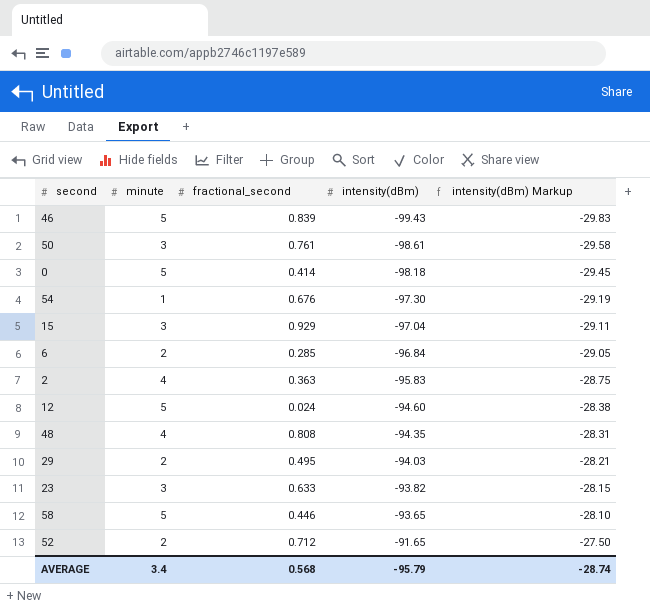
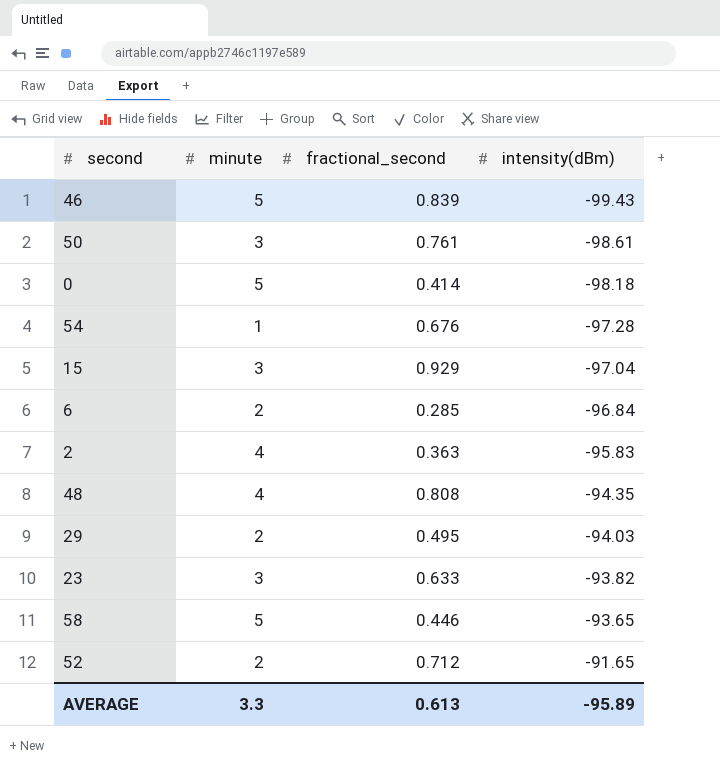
column intensity(dBm) Markup | formula: [intensity(dBm)] * 0.3 -> none
row 12: 5 | 0.024 | -94.60 | -28.38 -> none
54 | intensity(dBm): -97.30 -> -97.28
AVERAGE | minute: 3.4 -> 3.3
AVERAGE | fractional_second: 0.568 -> 0.613
AVERAGE | intensity(dBm): -95.79 -> -95.89

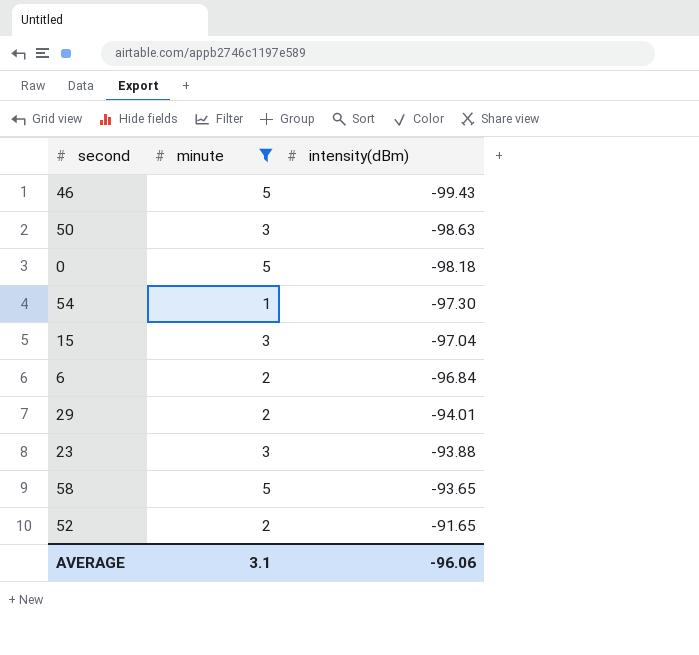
filter: none -> minute != 4
column fractional_second | position: 3 -> none
50 | intensity(dBm): -98.61 -> -98.63
54 | intensity(dBm): -97.28 -> -97.30
29 | intensity(dBm): -94.03 -> -94.01
23 | intensity(dBm): -93.82 -> -93.88
AVERAGE | minute: 3.3 -> 3.1
AVERAGE | intensity(dBm): -95.89 -> -96.06

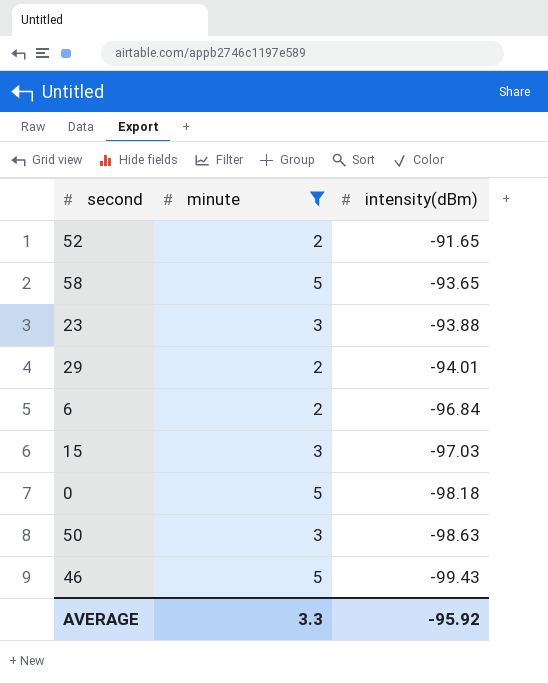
row order: intensity(dBm) ascending -> intensity(dBm) descending
row 54: 1 | -97.30 -> none
15 | intensity(dBm): -97.04 -> -97.03
AVERAGE | minute: 3.1 -> 3.3
AVERAGE | intensity(dBm): -96.06 -> -95.92

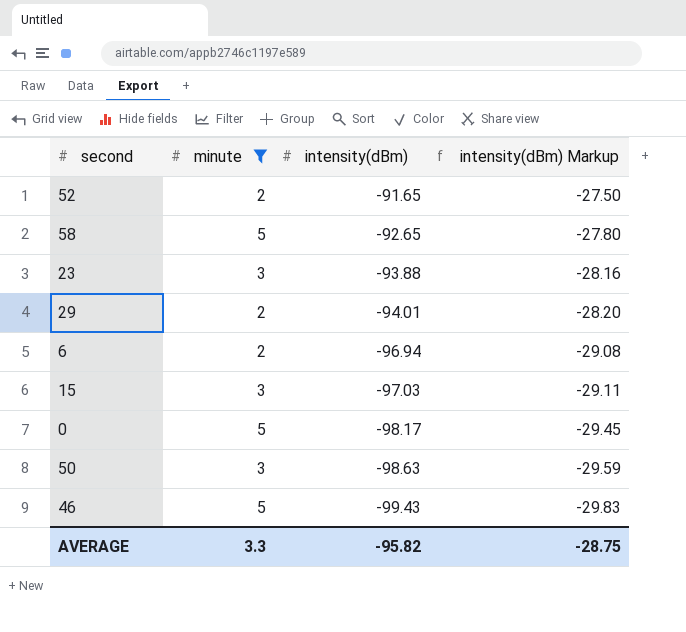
column intensity(dBm) Markup | formula: none -> [intensity(dBm)] * 0.3
58 | intensity(dBm): -93.65 -> -92.65
6 | intensity(dBm): -96.84 -> -96.94
0 | intensity(dBm): -98.18 -> -98.17
AVERAGE | intensity(dBm): -95.92 -> -95.82

